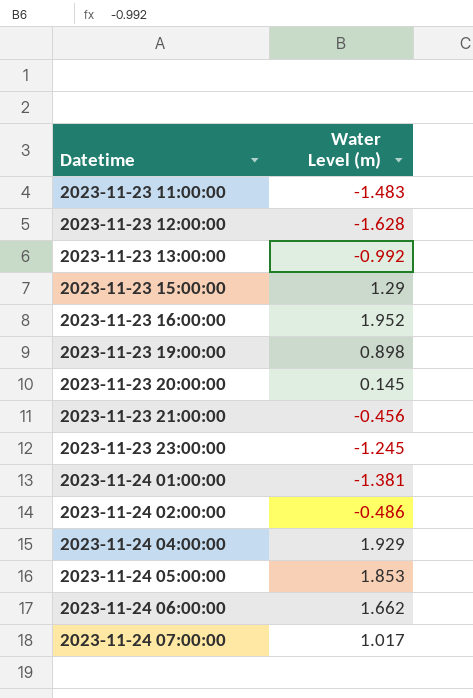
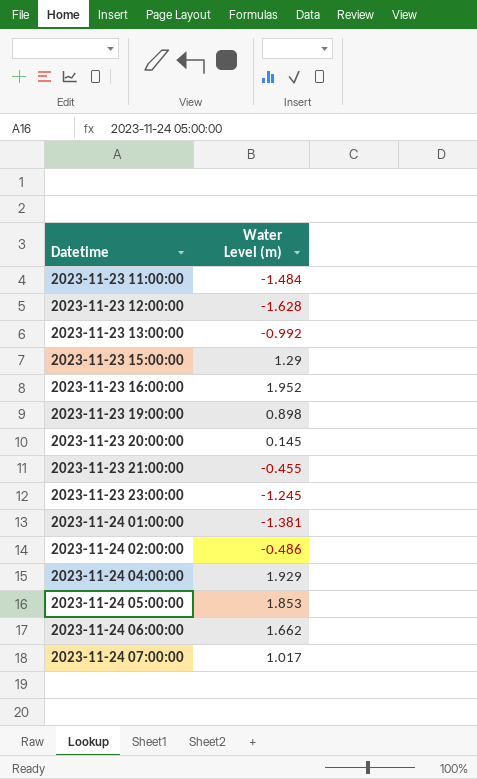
2023-11-23 11:00:00 | Water Level (m): -1.483 -> -1.484
2023-11-23 21:00:00 | Water Level (m): -0.456 -> -0.455

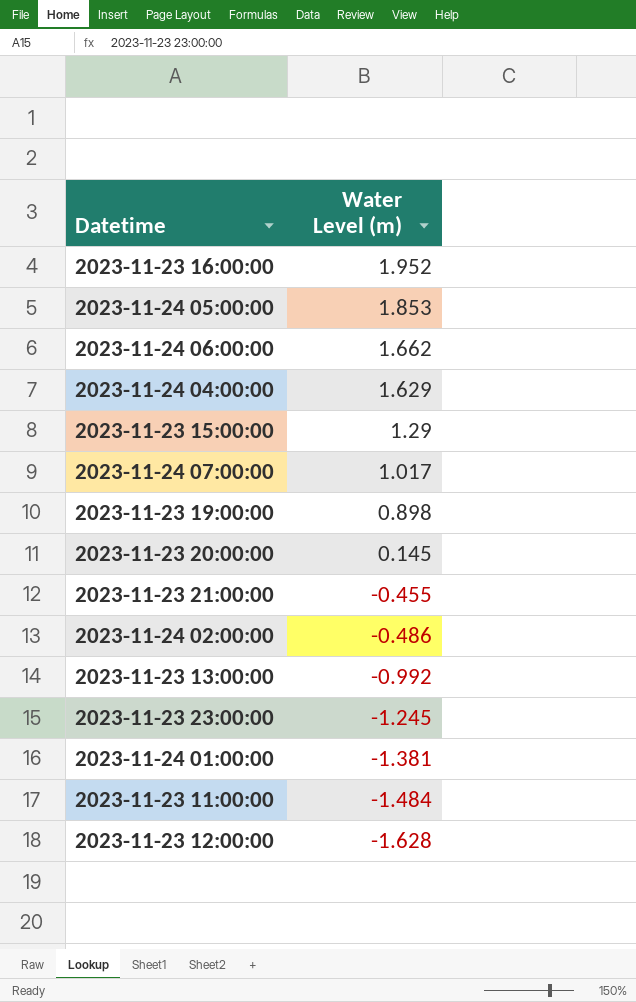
row order: Datetime ascending -> Water Level (m) descending
2023-11-24 04:00:00 | Water Level (m): 1.929 -> 1.629

